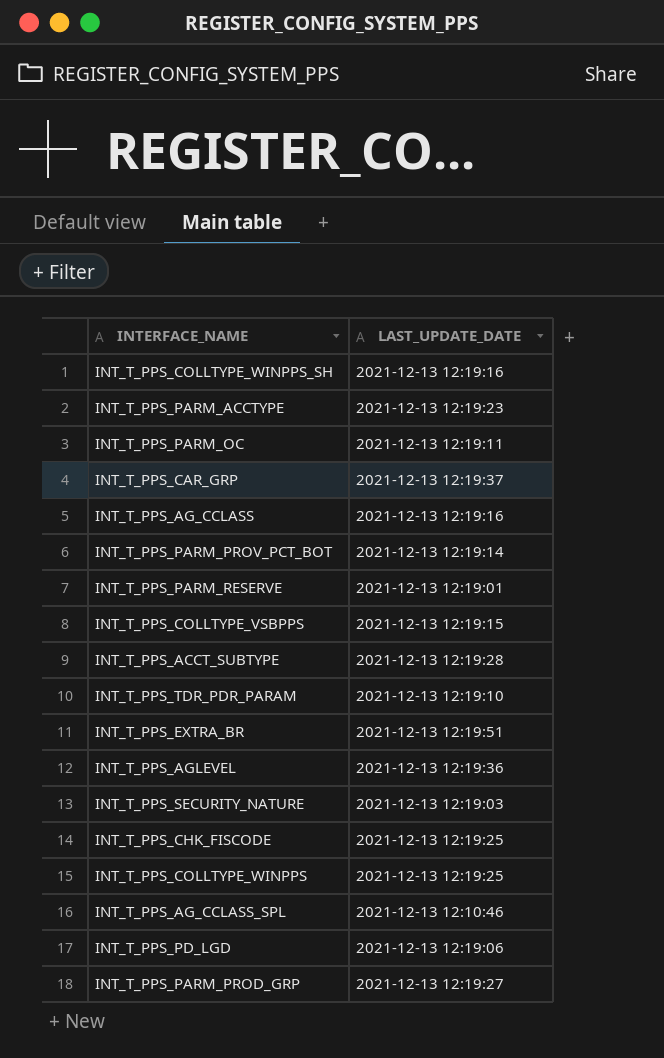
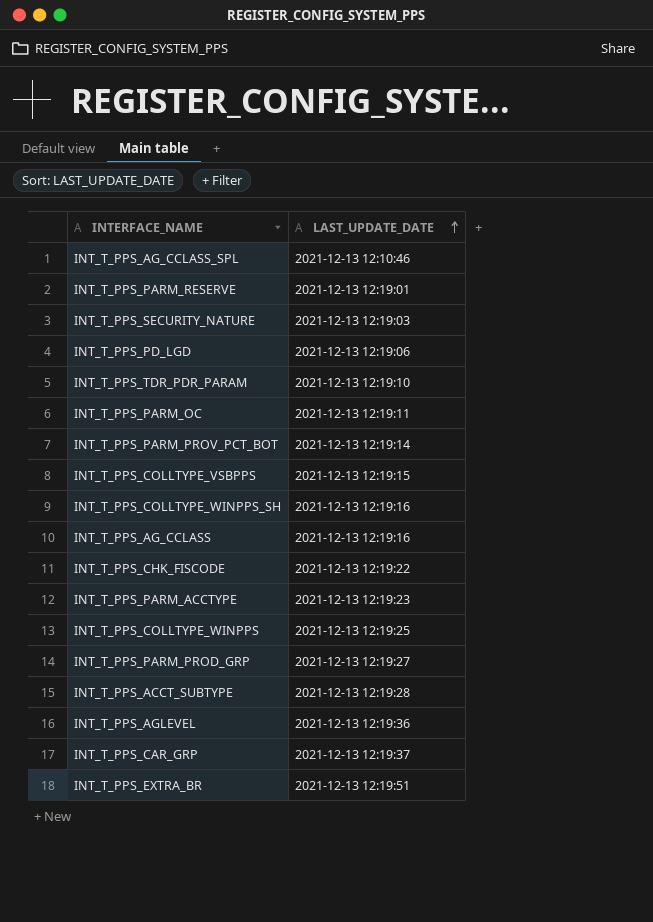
row order: none -> LAST_UPDATE_DATE ascending
INT_T_PPS_CHK_FISCODE | LAST_UPDATE_DATE: 2021-12-13 12:19:25 -> 2021-12-13 12:19:22

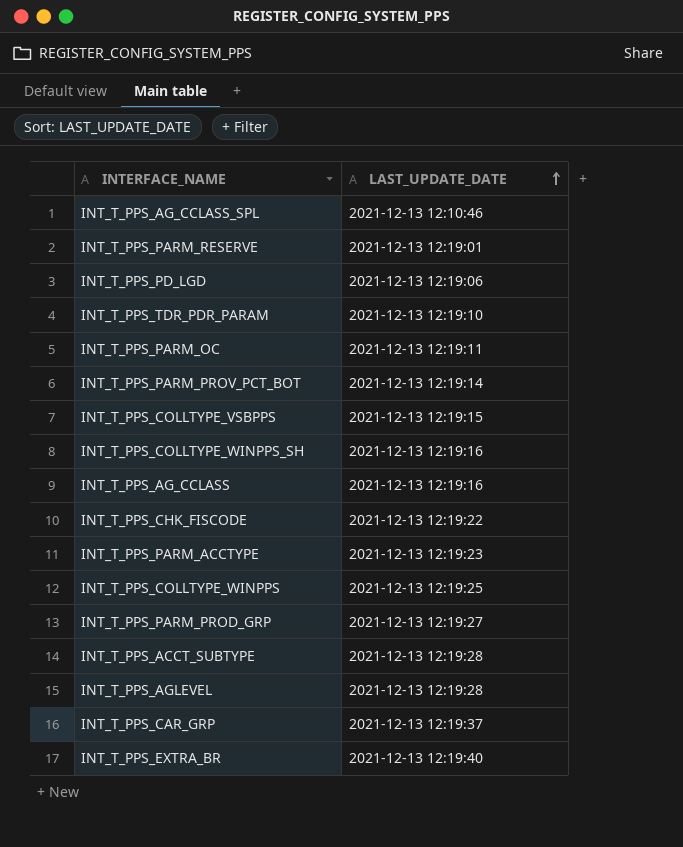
row INT_T_PPS_SECURITY_NATURE: 2021-12-13 12:19:03 -> none
INT_T_PPS_AGLEVEL | LAST_UPDATE_DATE: 2021-12-13 12:19:36 -> 2021-12-13 12:19:28
INT_T_PPS_EXTRA_BR | LAST_UPDATE_DATE: 2021-12-13 12:19:51 -> 2021-12-13 12:19:40

